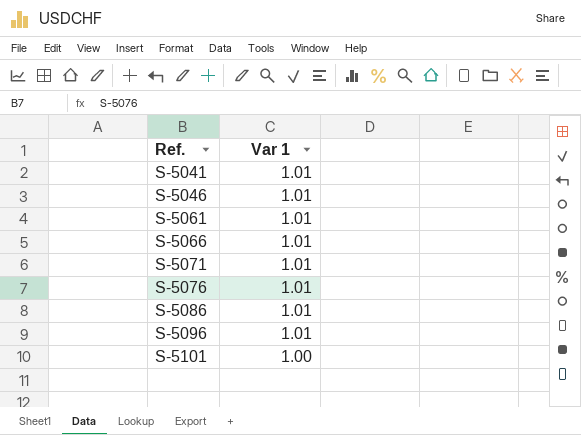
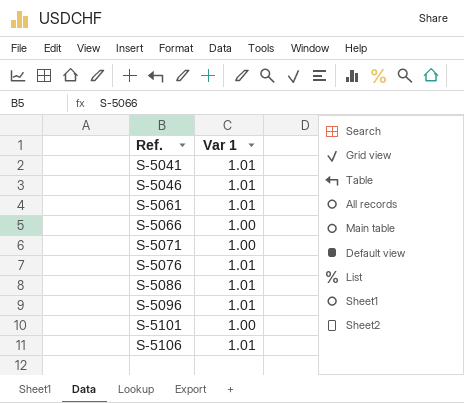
S-5066 | Var 1: 1.01 -> 1.00
S-5071 | Var 1: 1.01 -> 1.00
row S-5106: none -> 1.01

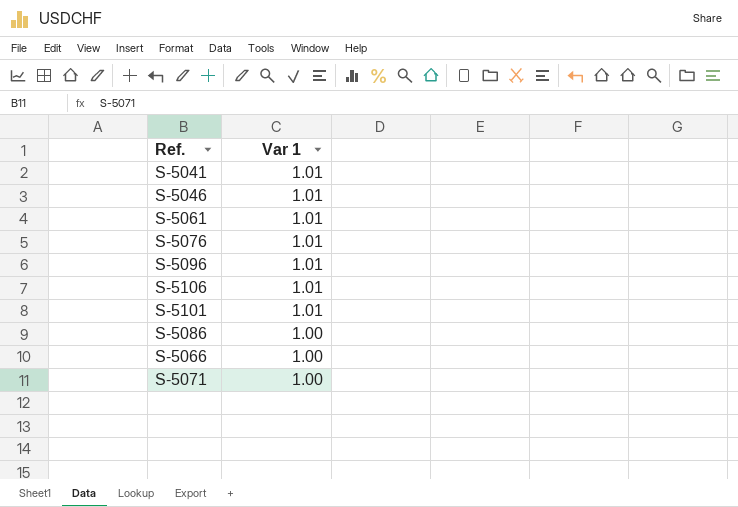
row order: Ref. ascending -> Var 1 descending
S-5101 | Var 1: 1.00 -> 1.01
S-5086 | Var 1: 1.01 -> 1.00

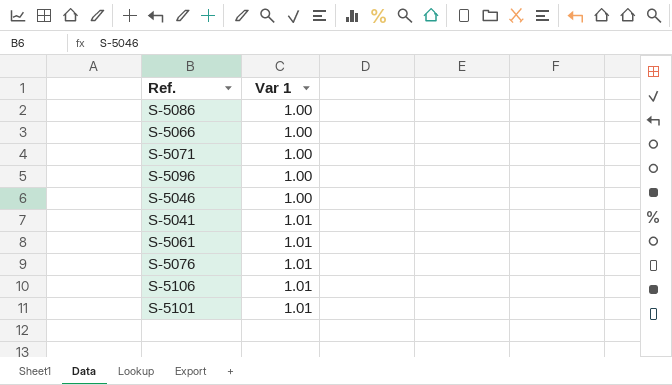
row order: Var 1 descending -> Var 1 ascending
S-5096 | Var 1: 1.01 -> 1.00
S-5046 | Var 1: 1.01 -> 1.00

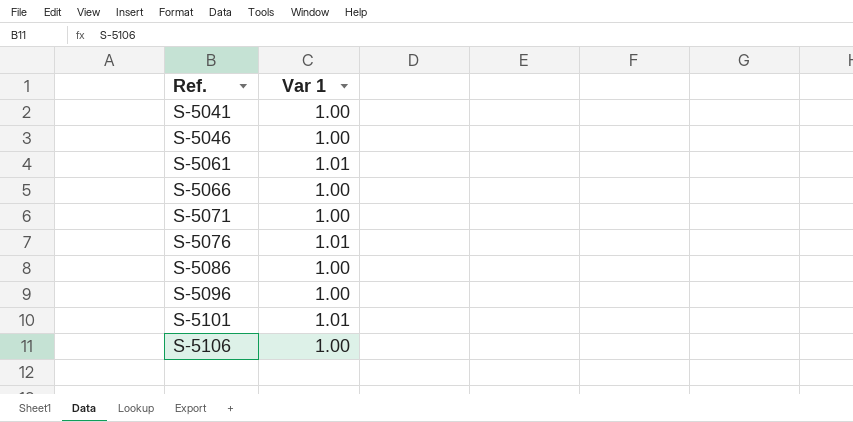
row order: Var 1 ascending -> Ref. ascending
S-5041 | Var 1: 1.01 -> 1.00
S-5106 | Var 1: 1.01 -> 1.00

